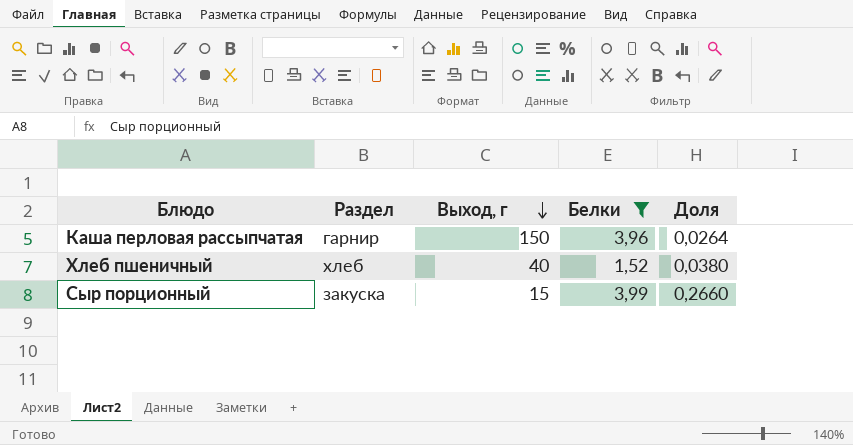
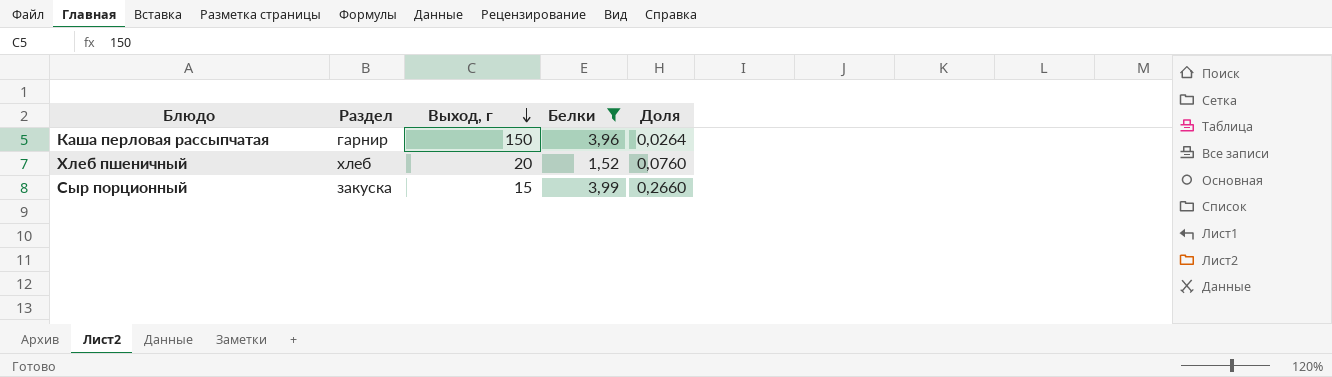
Хлеб пшеничный | Выход, г: 40 -> 20
Хлеб пшеничный | Доля: 0,0380 -> 0,0760

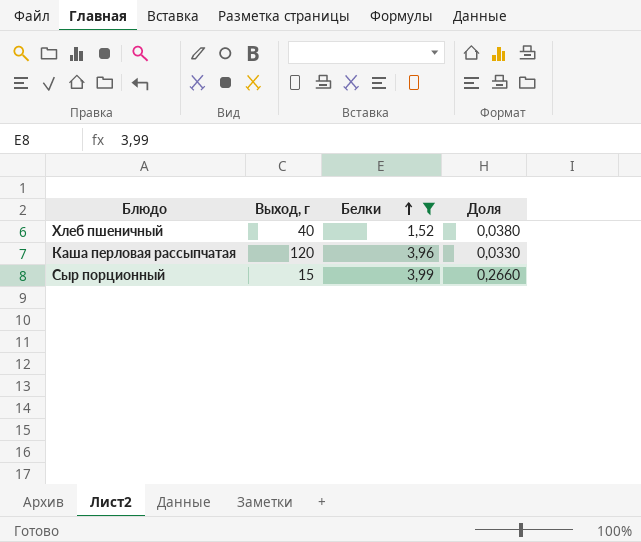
row order: Выход, г descending -> Белки ascending
column Раздел | position: 2 -> none
Хлеб пшеничный | Выход, г: 20 -> 40
Хлеб пшеничный | Доля: 0,0760 -> 0,0380
Каша перловая рассыпчатая | Выход, г: 150 -> 120
Каша перловая рассыпчатая | Доля: 0,0264 -> 0,0330

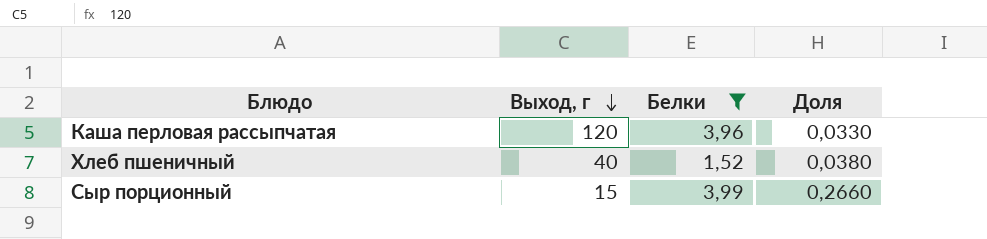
row order: Белки ascending -> Выход, г descending

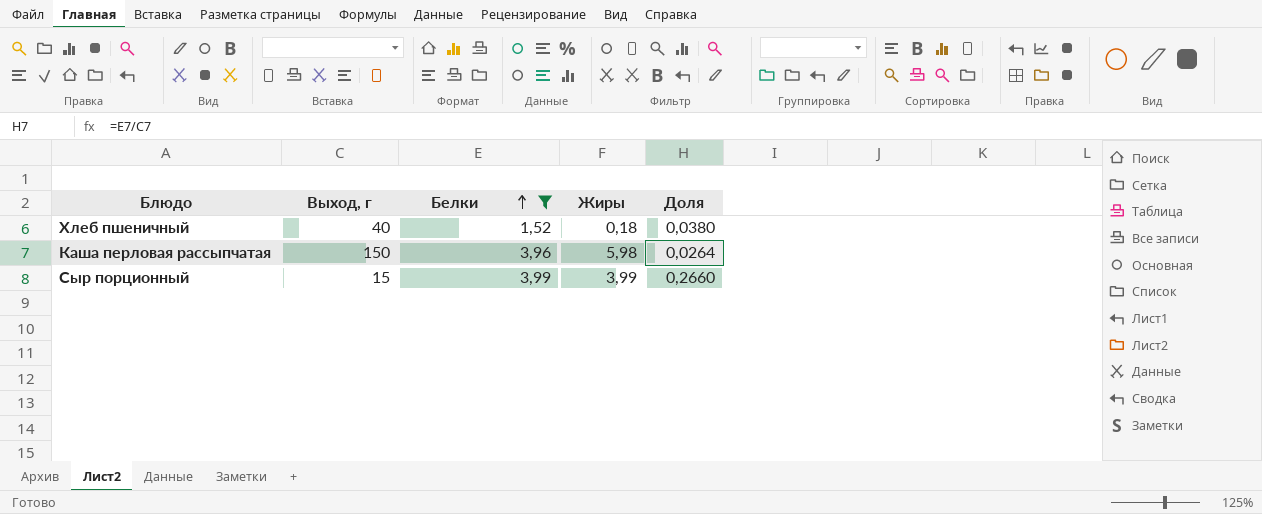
row order: Выход, г descending -> Белки ascending
column Жиры | position: none -> 4
Каша перловая рассыпчатая | Выход, г: 120 -> 150
Каша перловая рассыпчатая | Доля: 0,0330 -> 0,0264

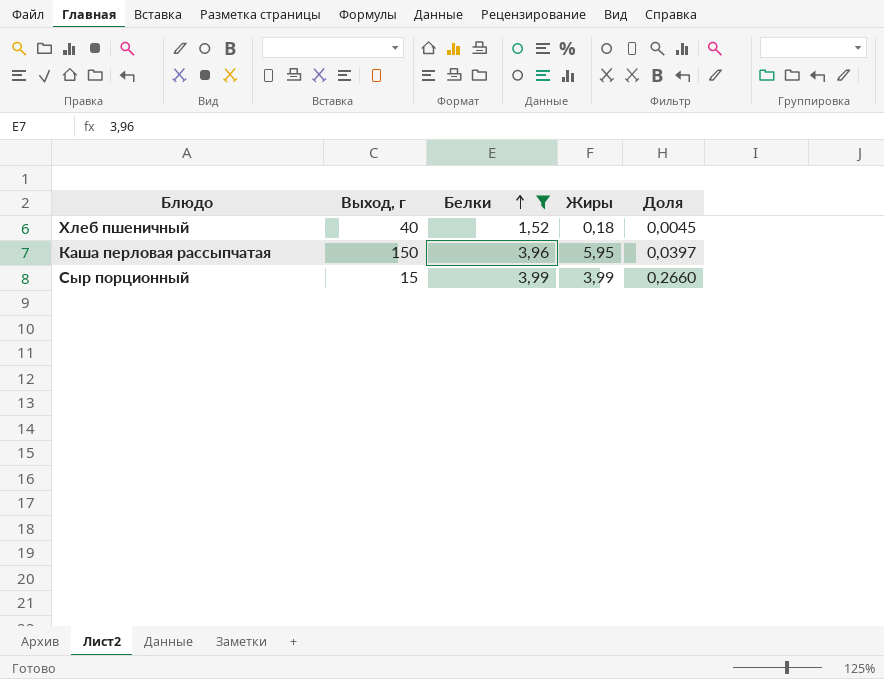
column Доля | formula: [Белки] / [Выход, г] -> [Жиры] / [Выход, г]
Каша перловая рассыпчатая | Жиры: 5,98 -> 5,95

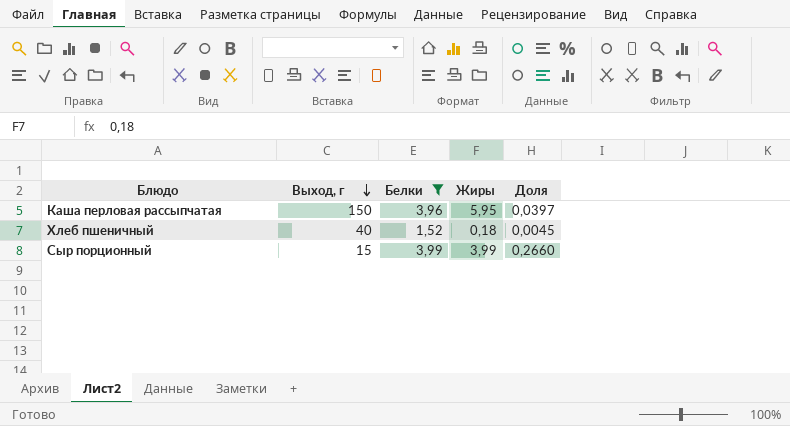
row order: Белки ascending -> Выход, г descending

